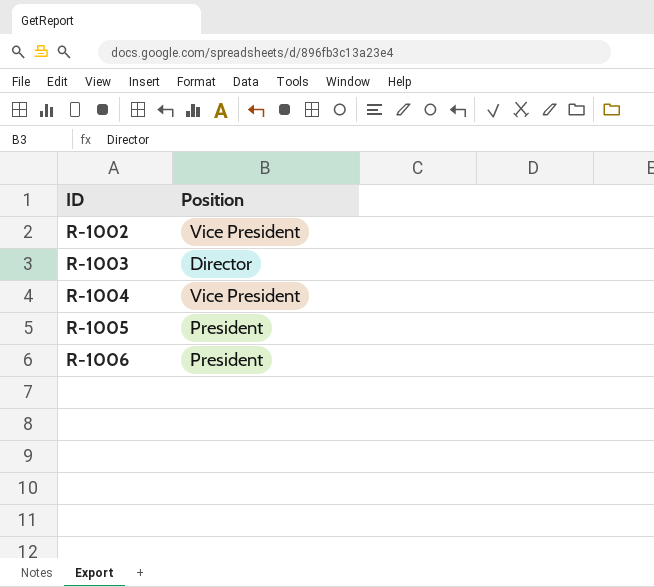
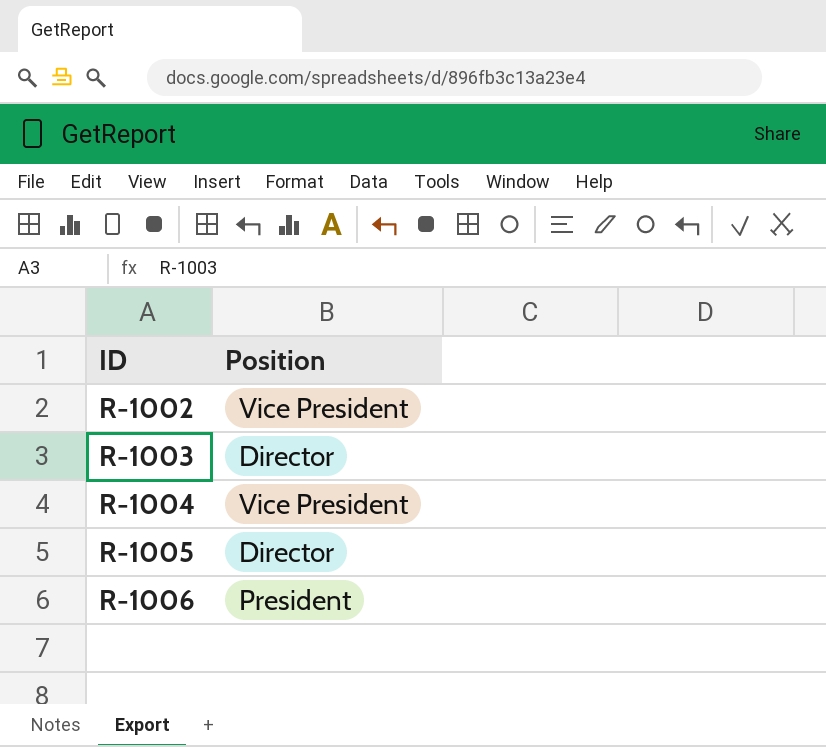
R-1005 | Position: President -> Director

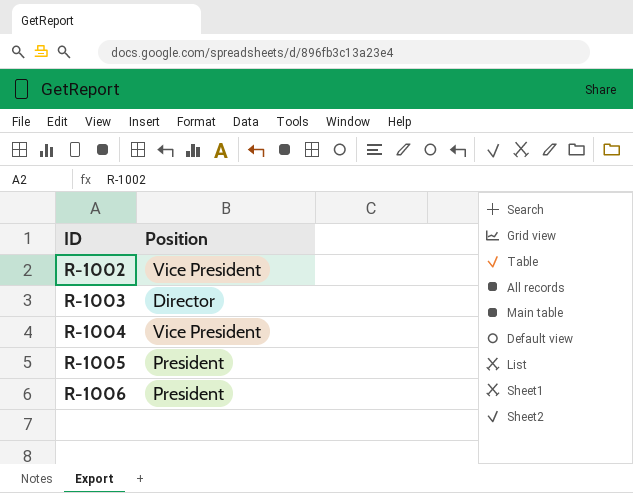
R-1005 | Position: Director -> President

